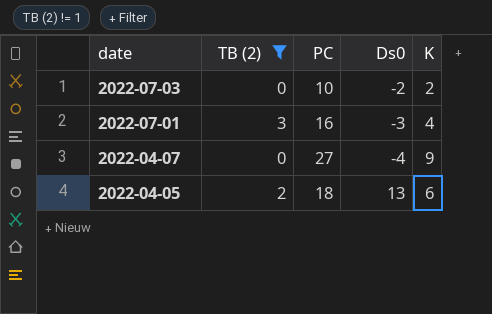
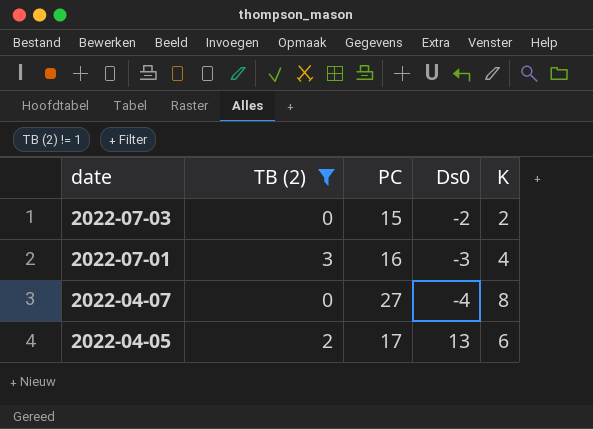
2022-07-03 | PC: 10 -> 15
2022-04-07 | K: 9 -> 8
2022-04-05 | PC: 18 -> 17

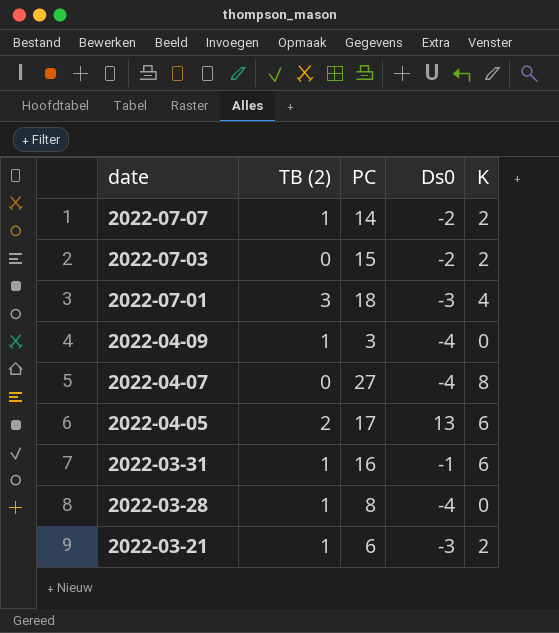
filter: TB (2) != 1 -> none
2022-07-01 | PC: 16 -> 18

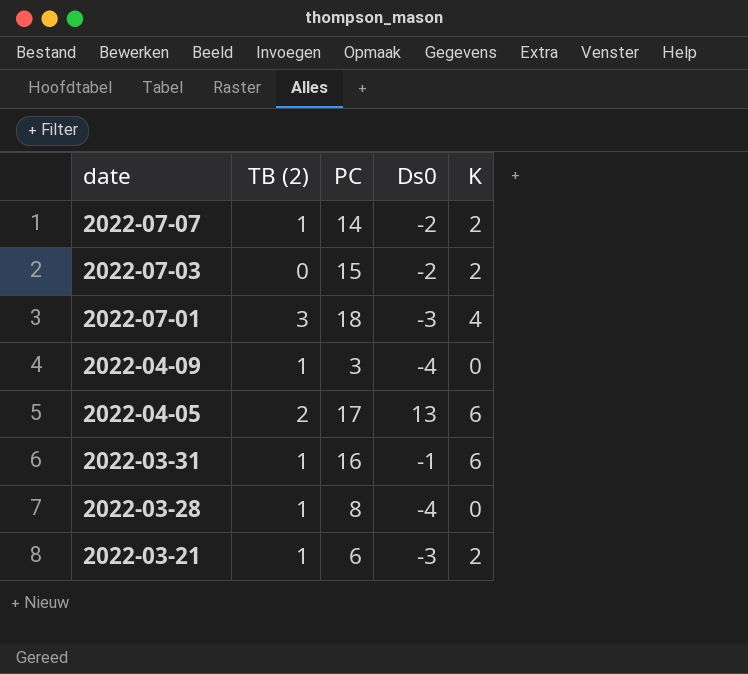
row 2022-04-07: 0 | 27 | -4 | 8 -> none

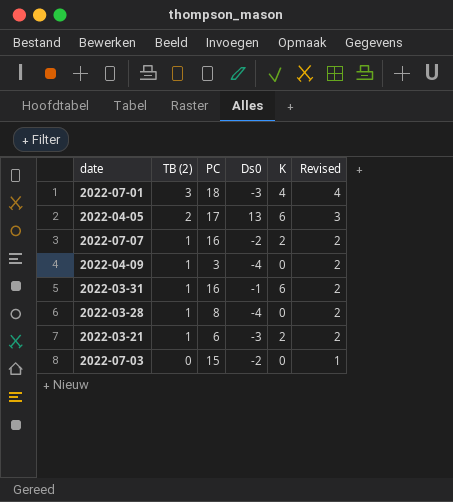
row order: date descending -> TB (2) descending
column Revised | formula: none -> [TB (2)] + 1
2022-07-07 | PC: 14 -> 16
2022-07-03 | K: 2 -> 0

